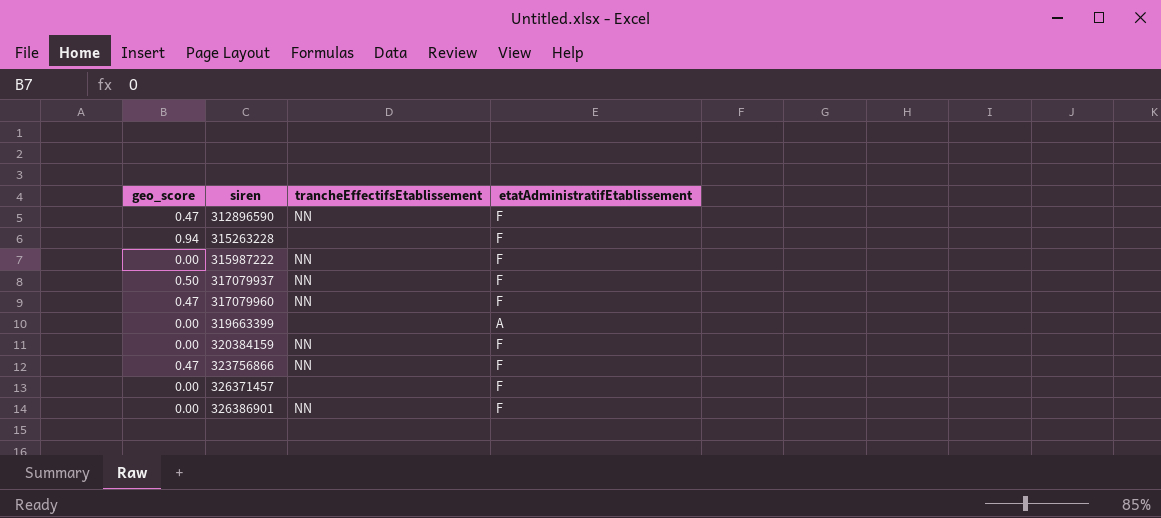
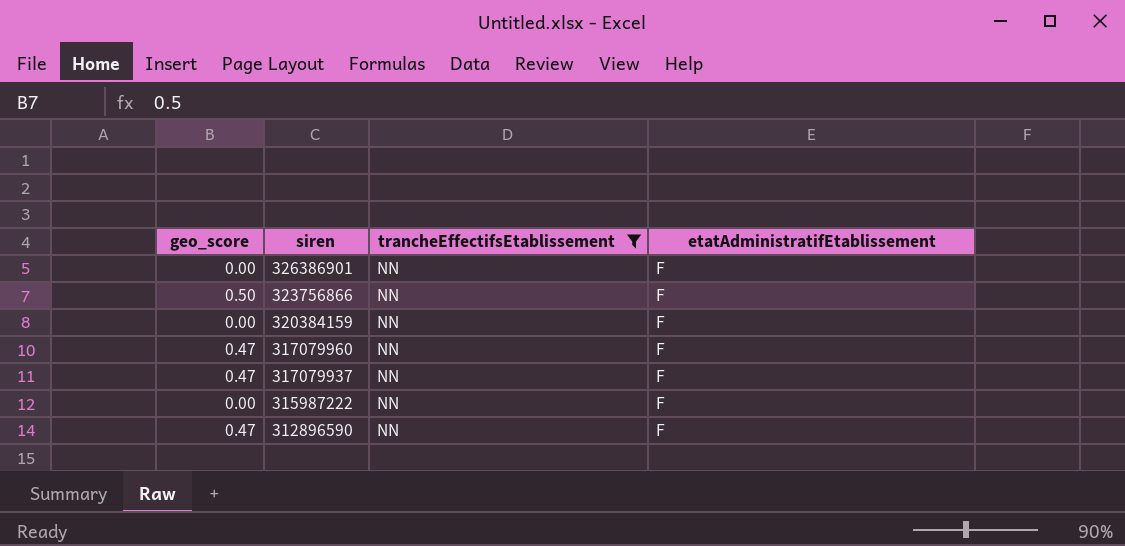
filter: none -> trancheEffectifsEtablissement = NN
row order: siren ascending -> siren descending
323756866 | geo_score: 0.47 -> 0.50
317079937 | geo_score: 0.50 -> 0.47

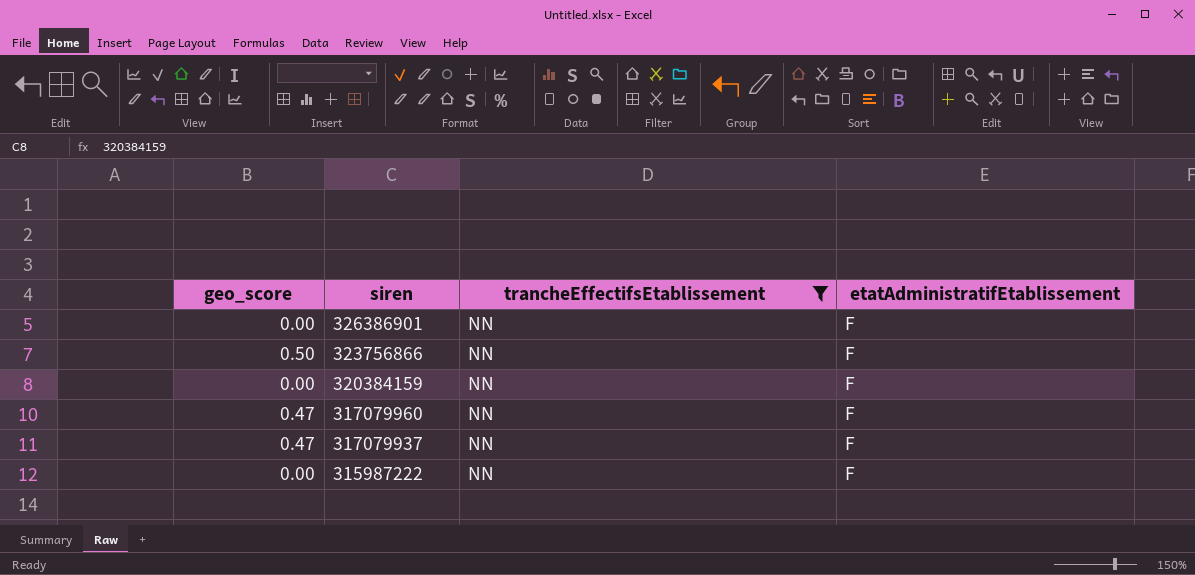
row 312896590: 0.47 | NN | F -> none

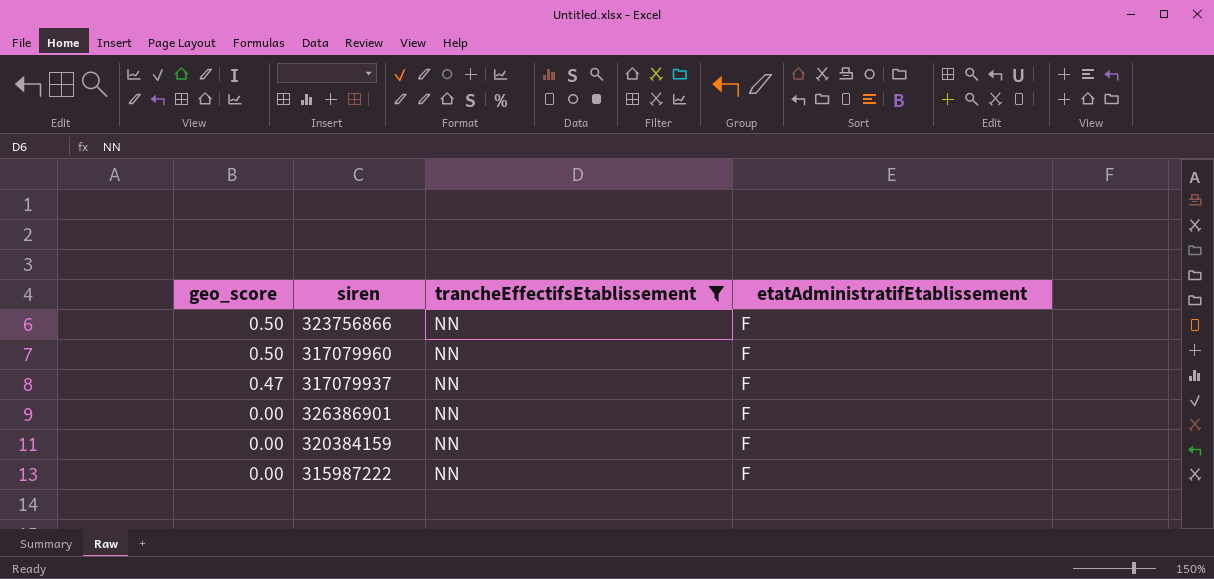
row order: siren descending -> geo_score descending
317079960 | geo_score: 0.47 -> 0.50

